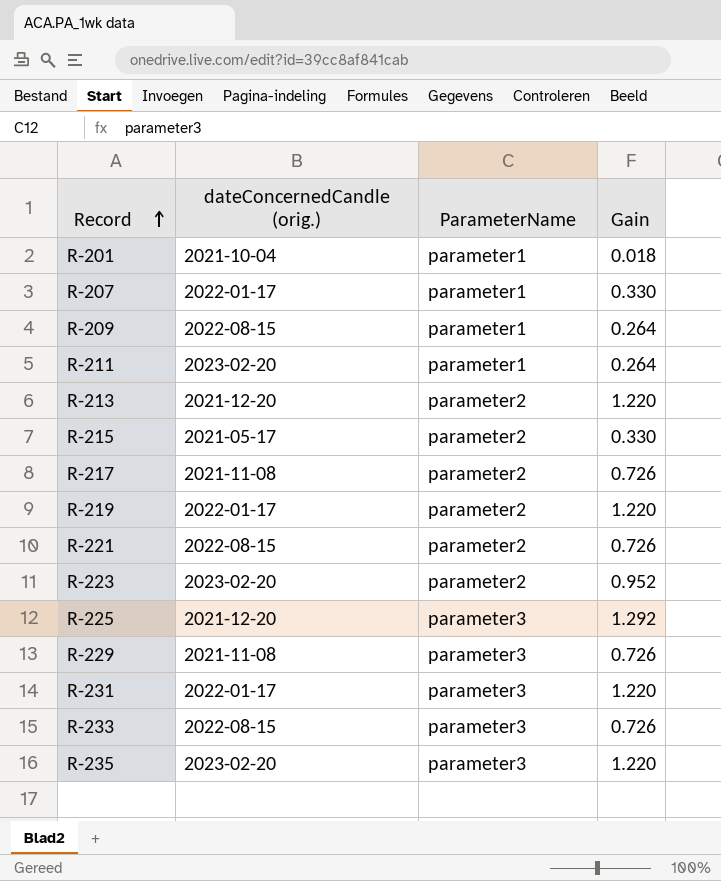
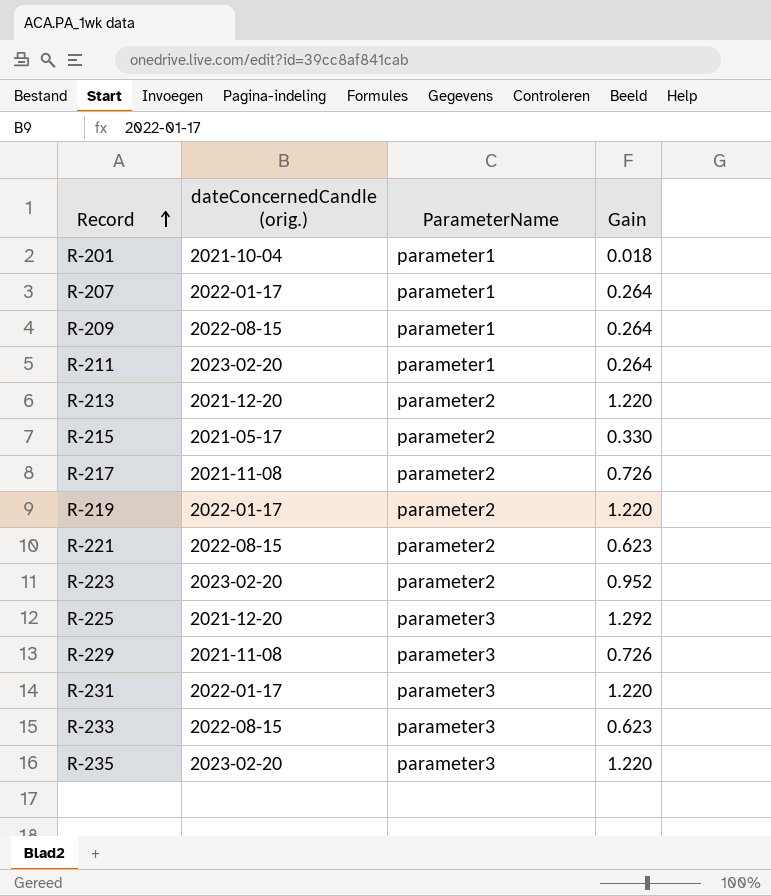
R-207 | Gain: 0.330 -> 0.264
R-221 | Gain: 0.726 -> 0.623
R-233 | Gain: 0.726 -> 0.623

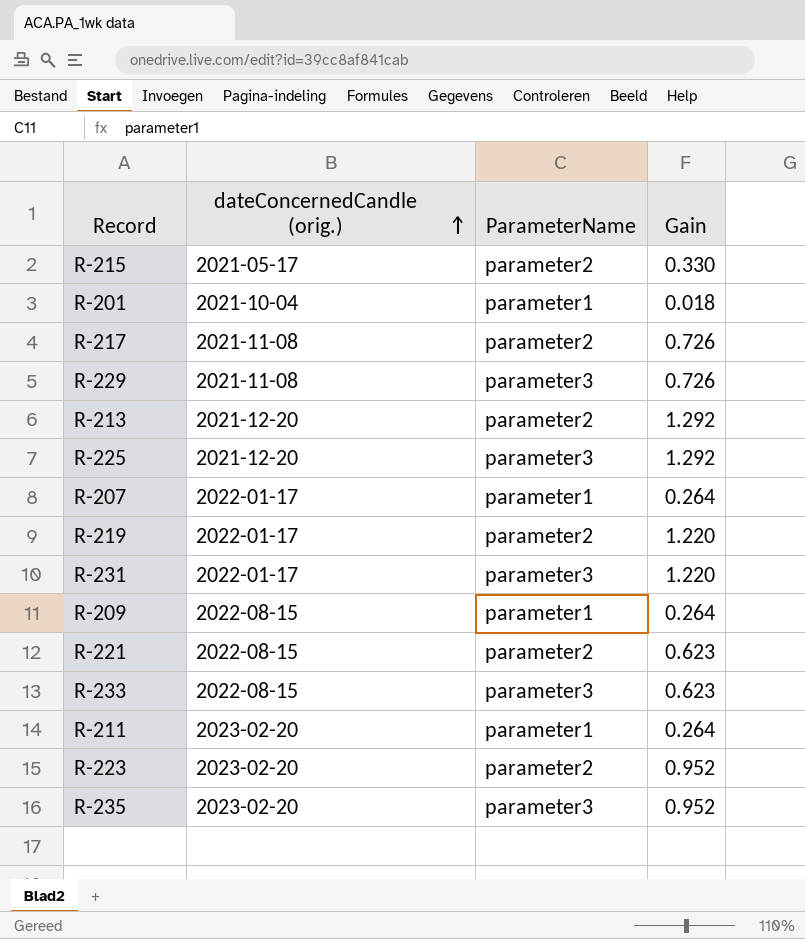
row order: Record ascending -> dateConcernedCandle (orig.) ascending
R-213 | Gain: 1.220 -> 1.292
R-235 | Gain: 1.220 -> 0.952

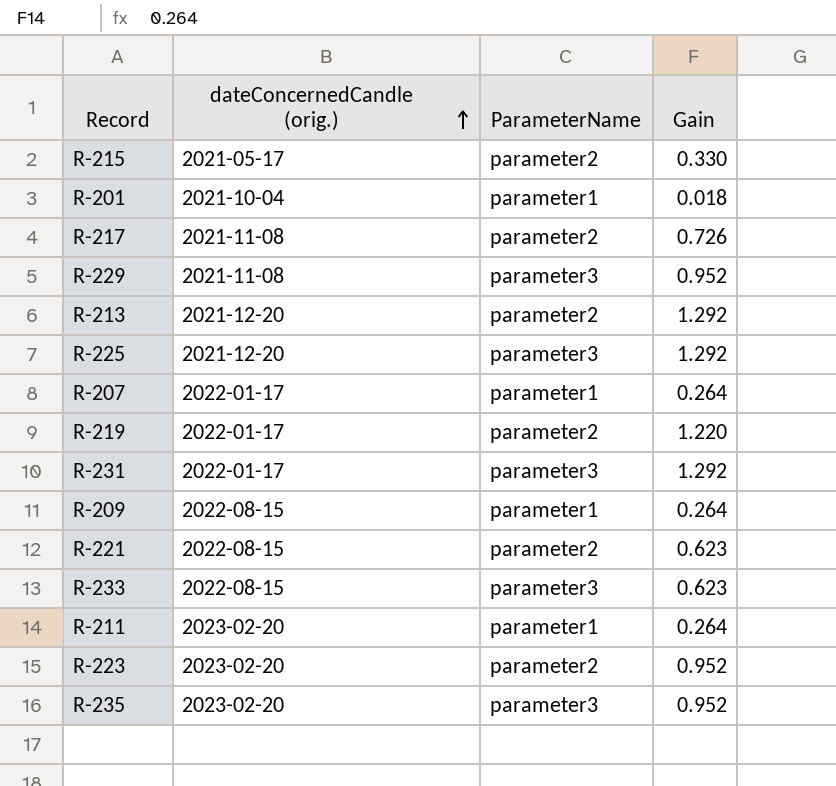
R-229 | Gain: 0.726 -> 0.952
R-231 | Gain: 1.220 -> 1.292

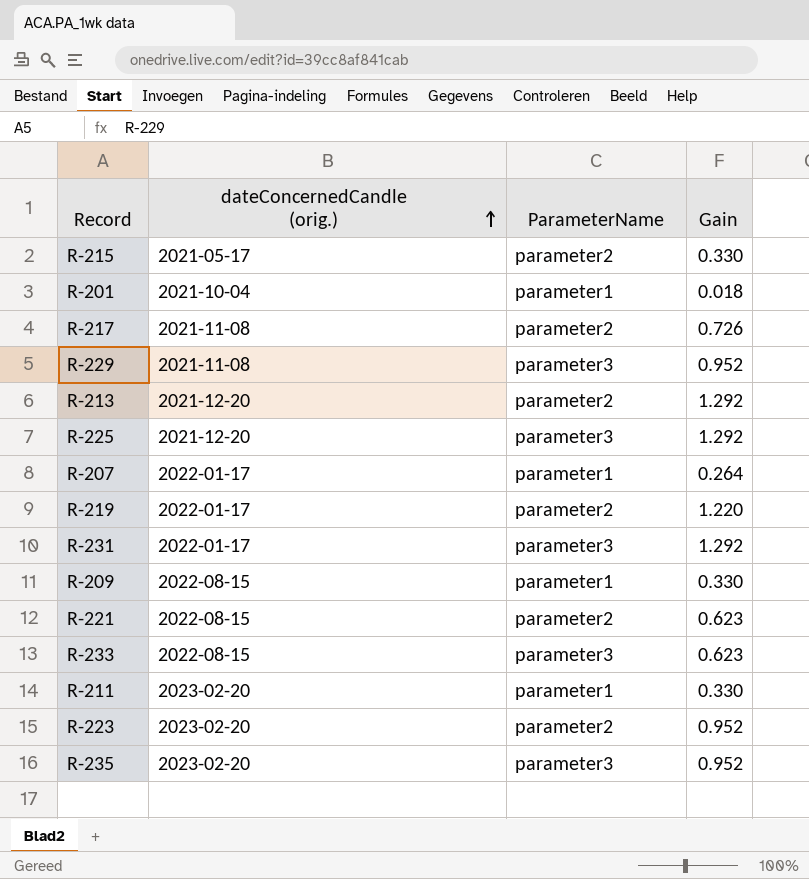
R-209 | Gain: 0.264 -> 0.330
R-211 | Gain: 0.264 -> 0.330

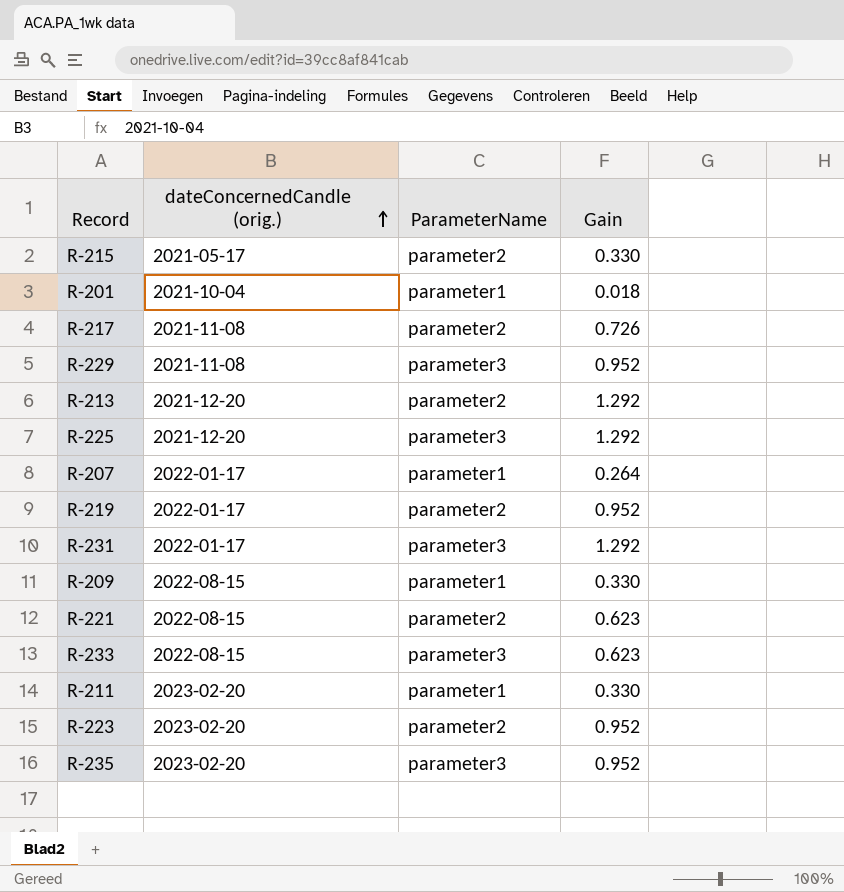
R-219 | Gain: 1.220 -> 0.952

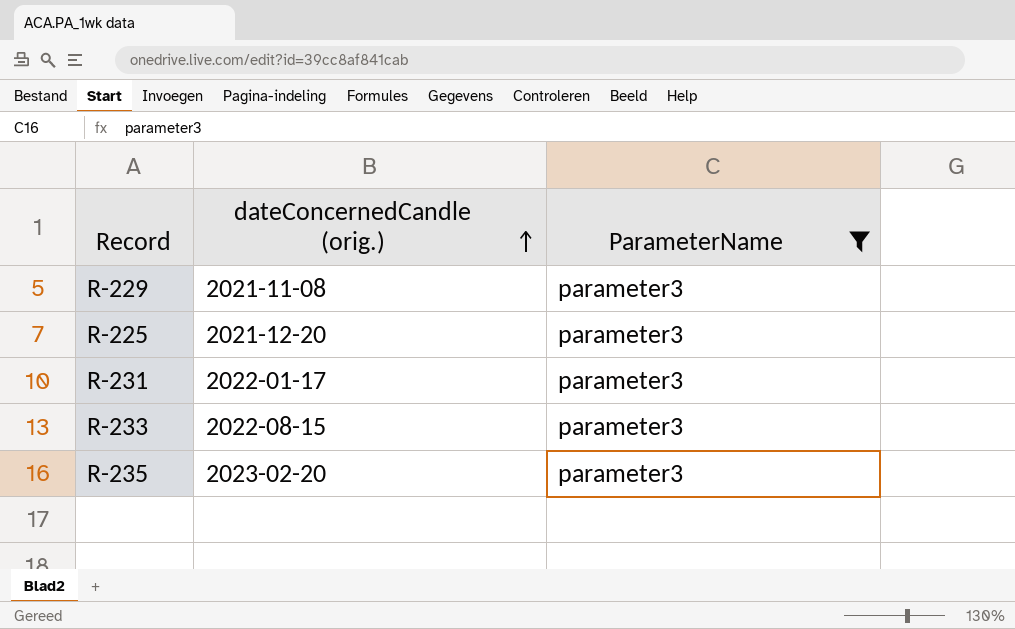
filter: none -> ParameterName = parameter3
column Gain | position: 4 -> none

